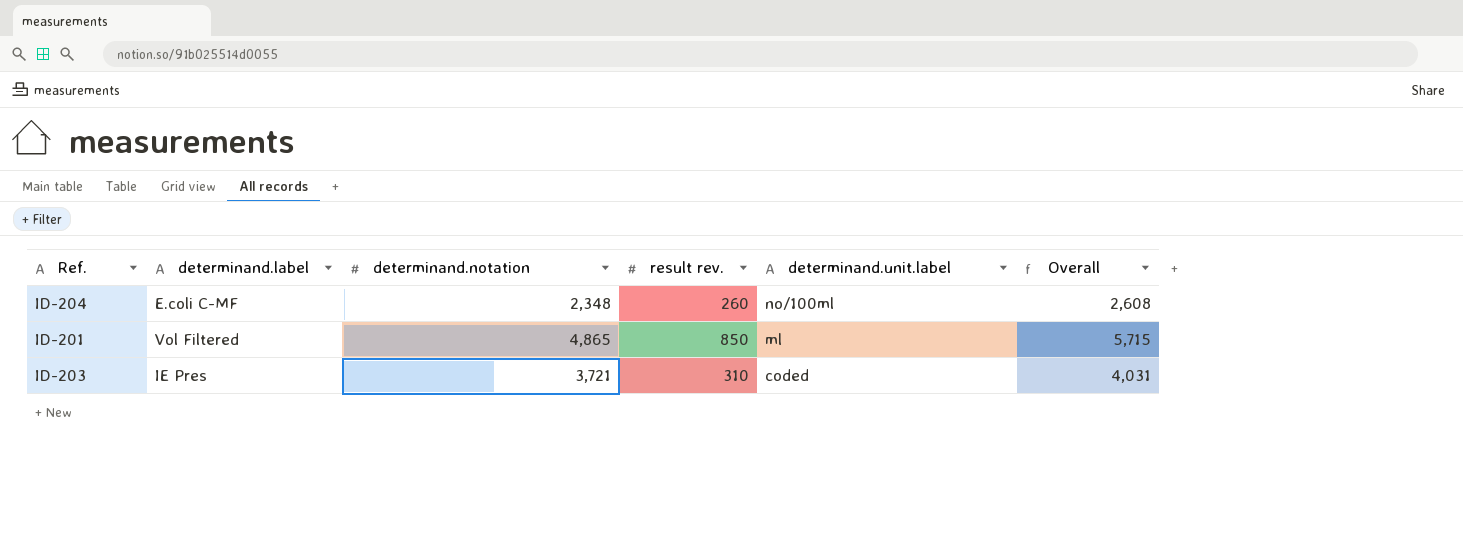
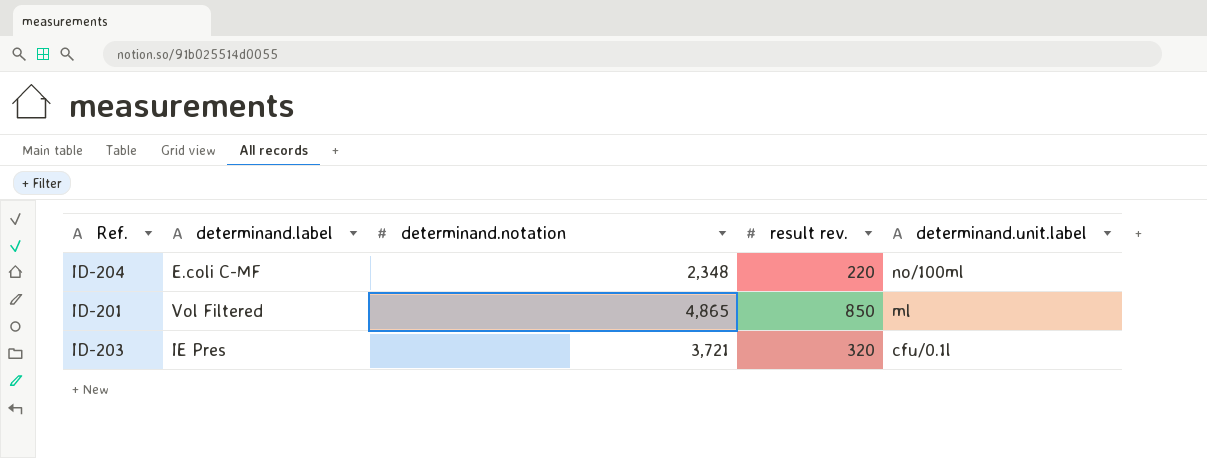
column Overall | formula: [determinand.notation] + [result rev.] -> none
ID-204 | result rev.: 260 -> 220
ID-203 | result rev.: 310 -> 320
ID-203 | determinand.unit.label: coded -> cfu/0.1l

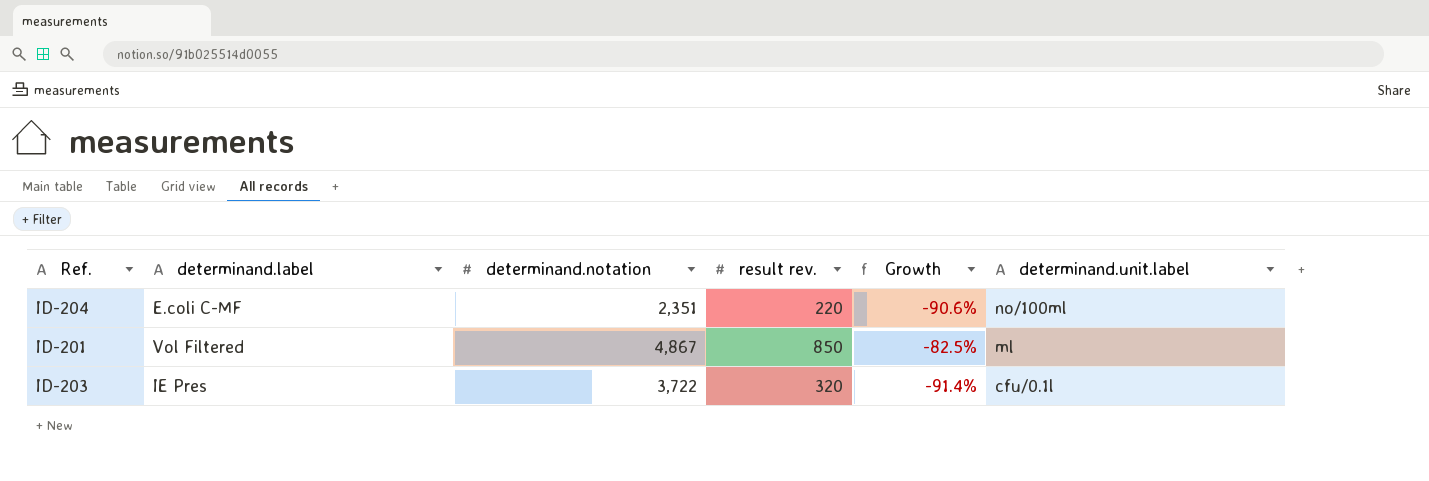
column Growth | formula: none -> ([result rev.] - [determinand.notation]) / [determinand.notation]
ID-204 | determinand.notation: 2,348 -> 2,351
ID-201 | determinand.notation: 4,865 -> 4,867
ID-203 | determinand.notation: 3,721 -> 3,722

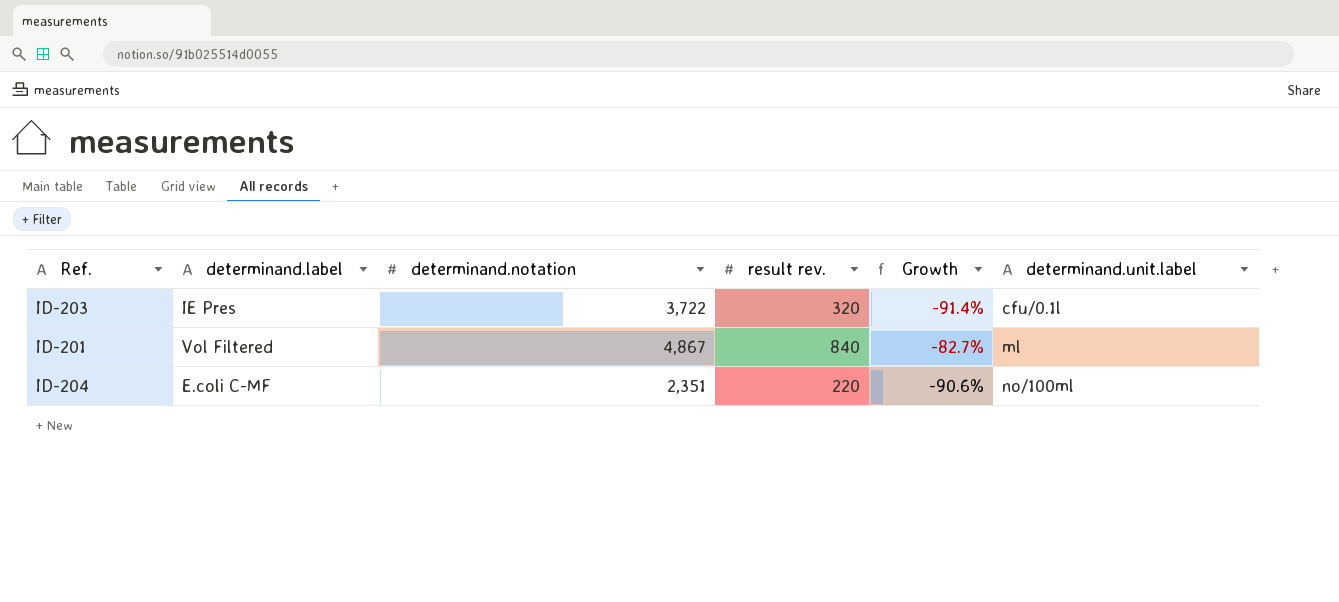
row order: determinand.unit.label descending -> determinand.unit.label ascending
ID-201 | result rev.: 850 -> 840
ID-201 | Growth: -82.5% -> -82.7%

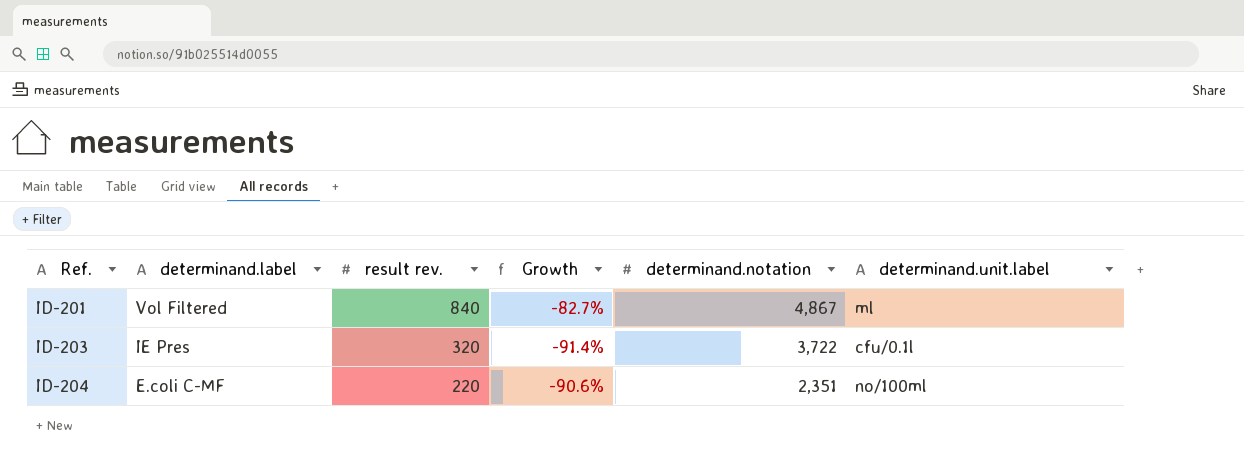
row order: determinand.unit.label ascending -> Ref. ascending
column determinand.notation | position: 3 -> 5

